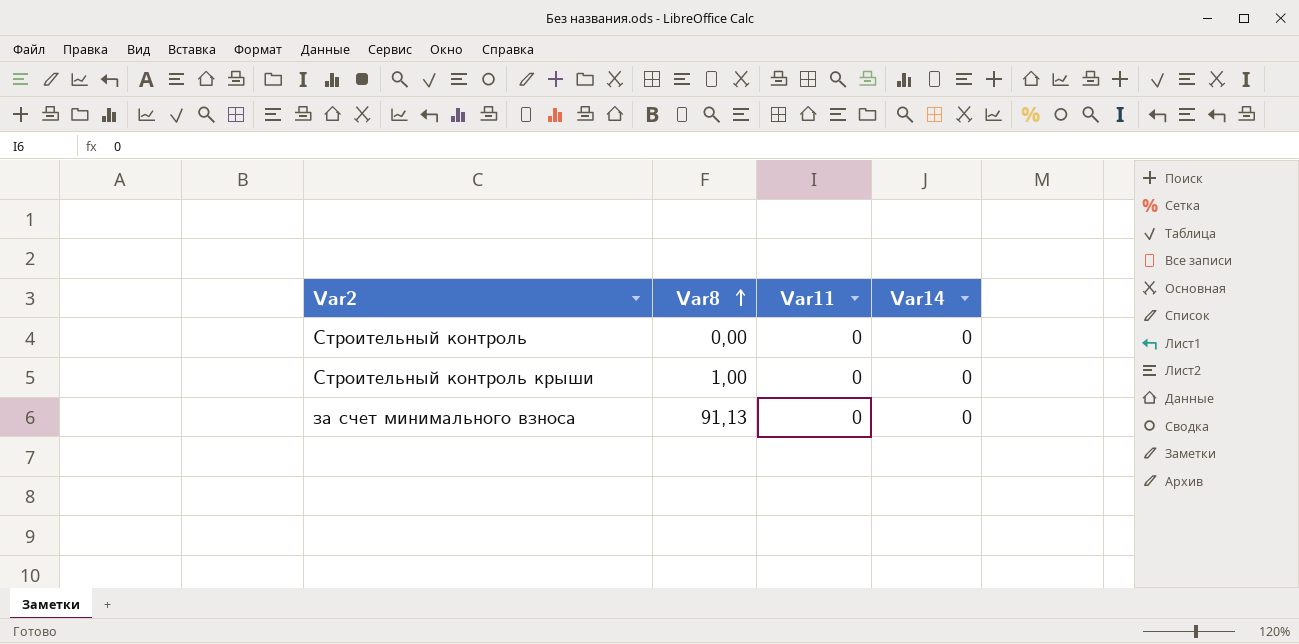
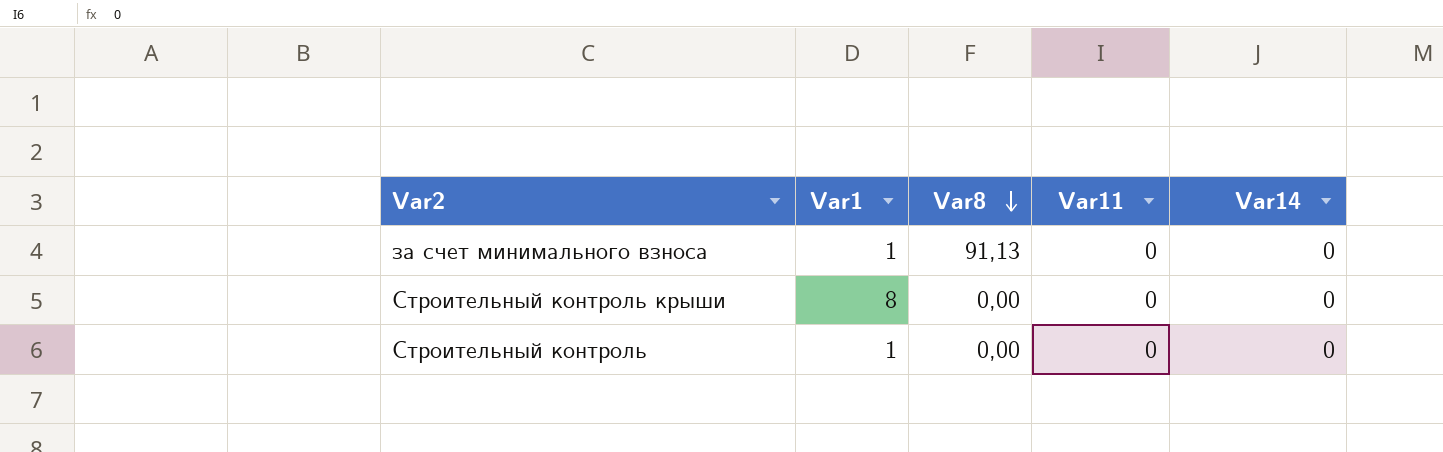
row order: Var8 ascending -> Var8 descending
column Var1 | position: none -> 2
Строительный контроль крыши | Var8: 1,00 -> 0,00

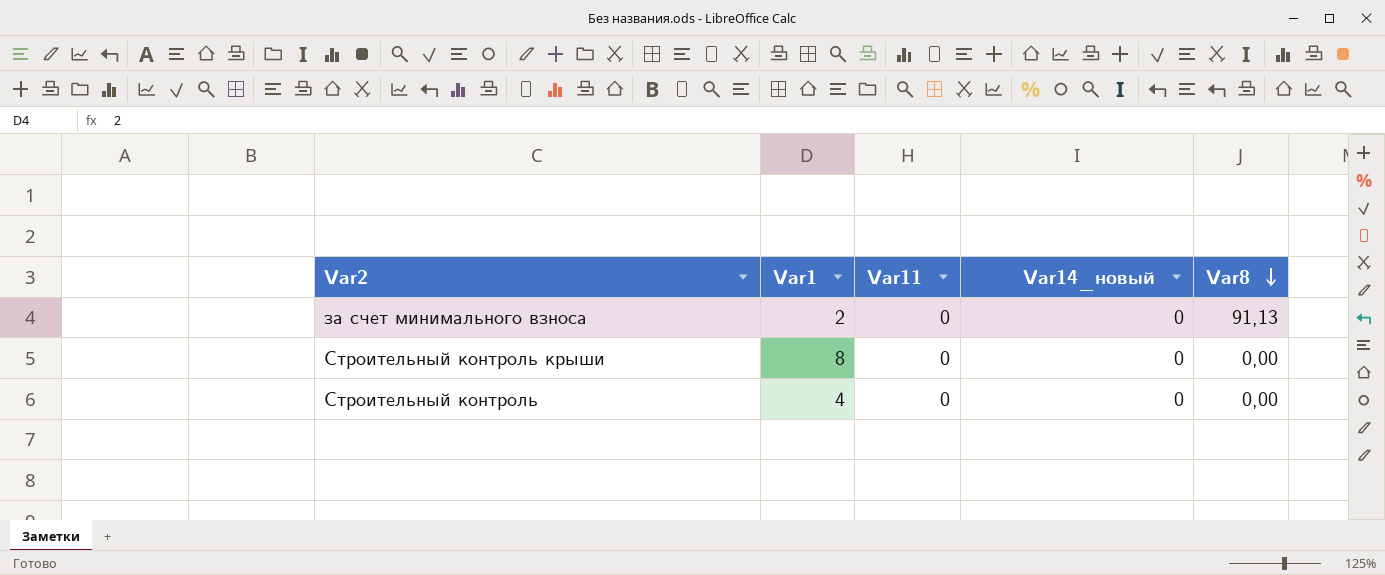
column name: Var14 -> Var14_новый
column Var8 | position: 3 -> 5
за счет минимального взноса | Var1: 1 -> 2
Строительный контроль | Var1: 1 -> 4

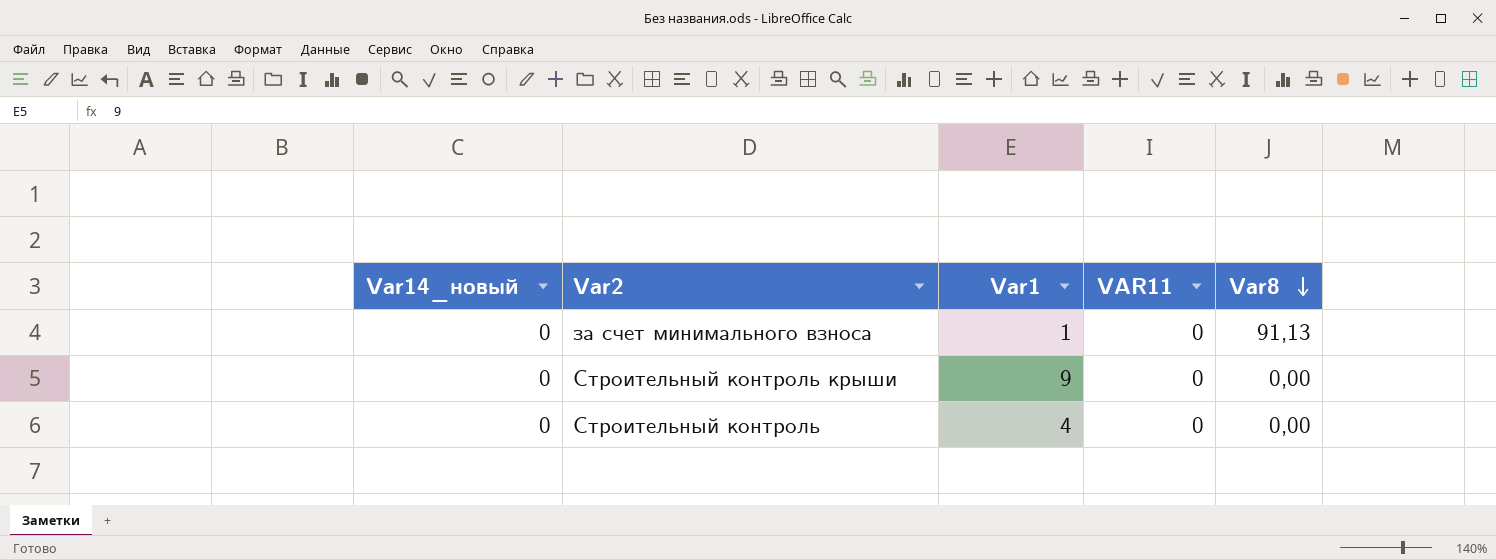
column Var14_новый | position: 4 -> 1
column name: Var11 -> VAR11
за счет минимального взноса | Var1: 2 -> 1
Строительный контроль крыши | Var1: 8 -> 9

